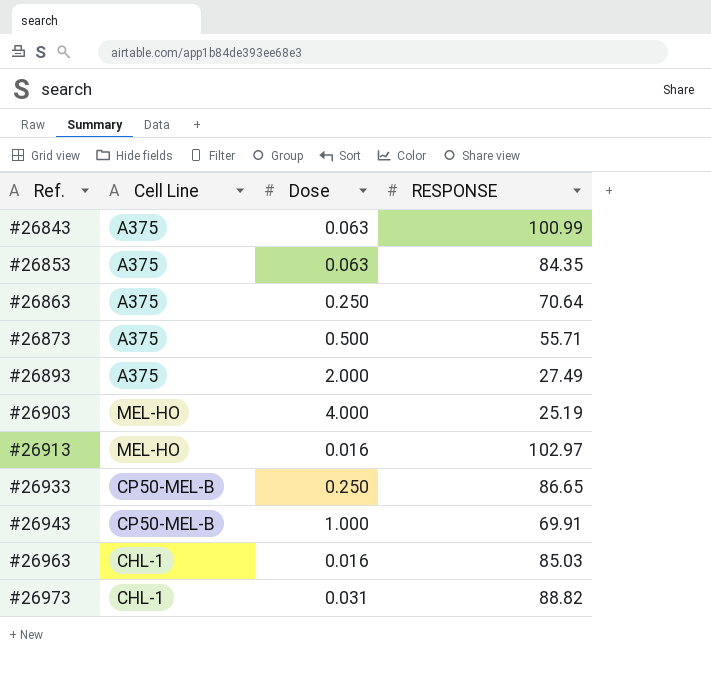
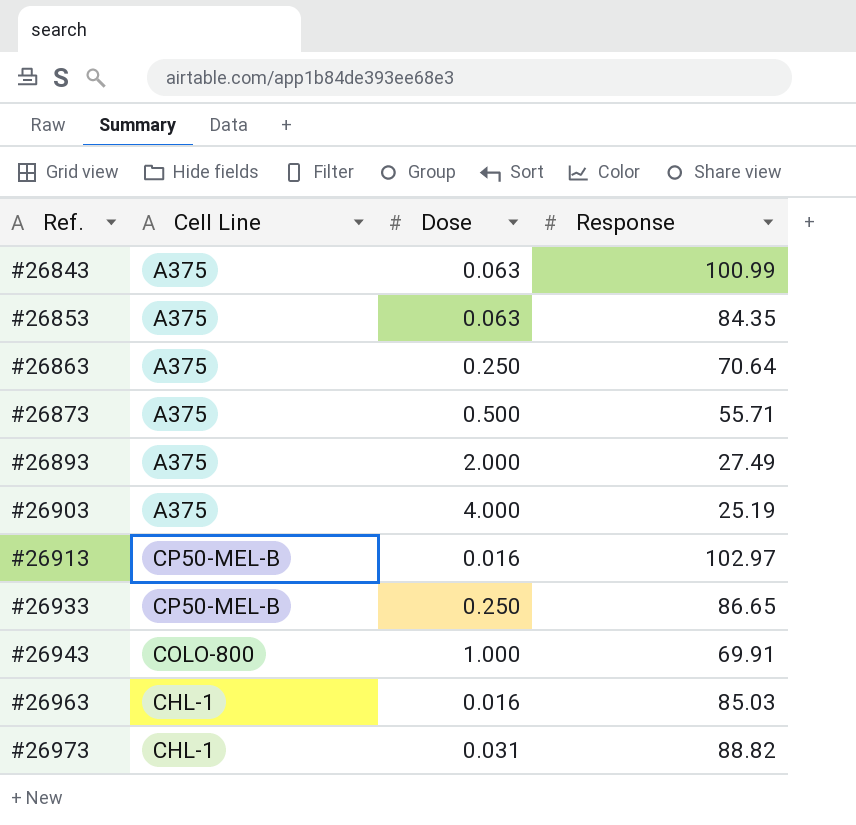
column name: RESPONSE -> Response
#26903 | Cell Line: MEL-HO -> A375
#26913 | Cell Line: MEL-HO -> CP50-MEL-B
#26943 | Cell Line: CP50-MEL-B -> COLO-800

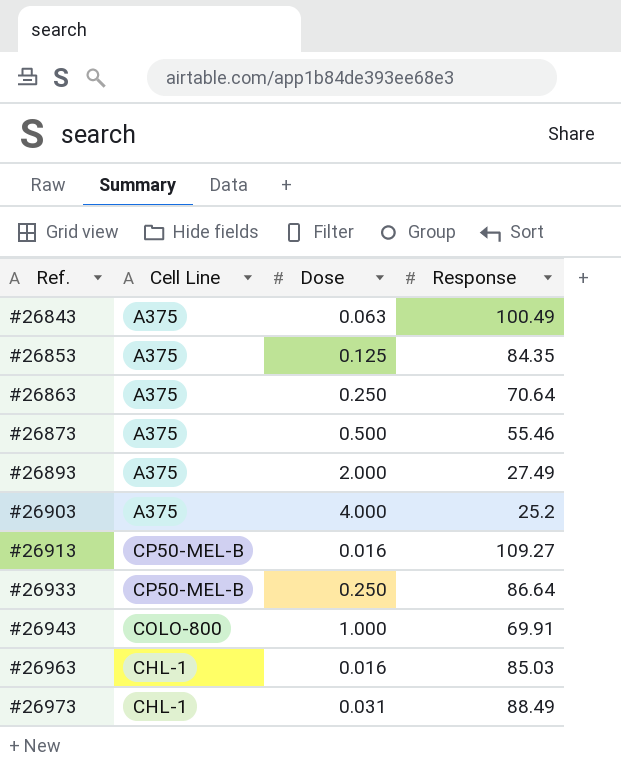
#26843 | Response: 100.99 -> 100.49
#26853 | Dose: 0.063 -> 0.125
#26873 | Response: 55.71 -> 55.46
#26903 | Response: 25.19 -> 25.2
#26913 | Response: 102.97 -> 109.27
#26933 | Response: 86.65 -> 86.64
#26973 | Response: 88.82 -> 88.49

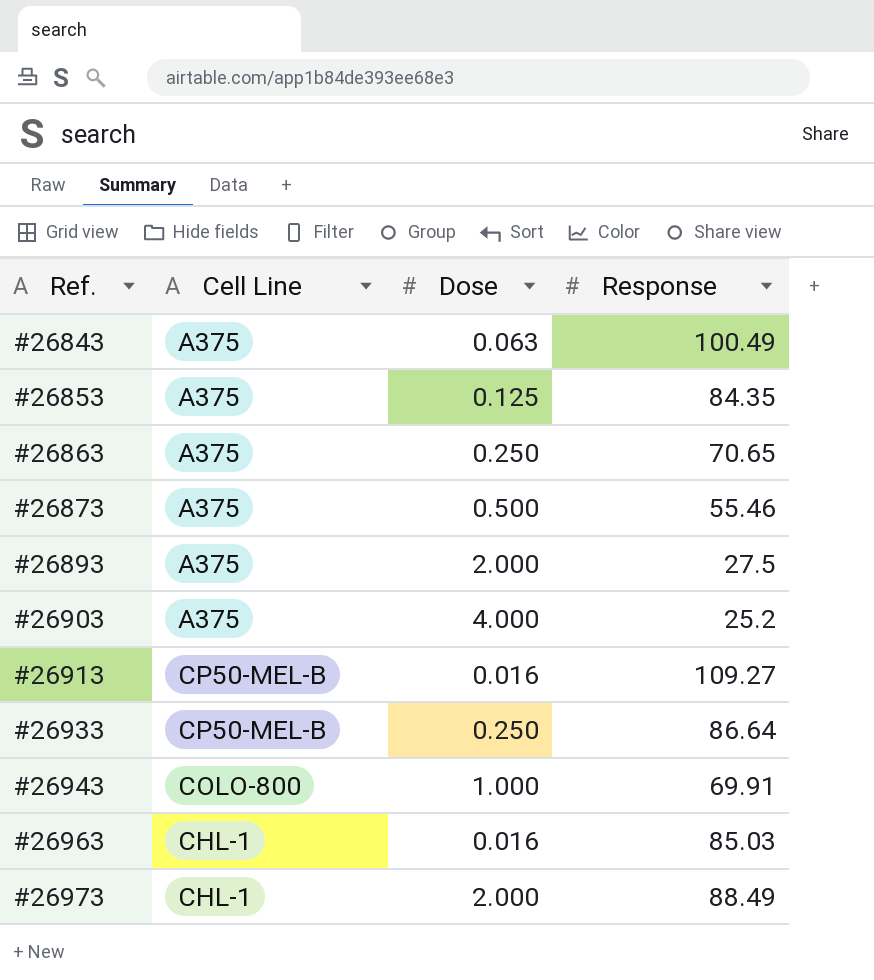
#26863 | Response: 70.64 -> 70.65
#26893 | Response: 27.49 -> 27.5
#26973 | Dose: 0.031 -> 2.000

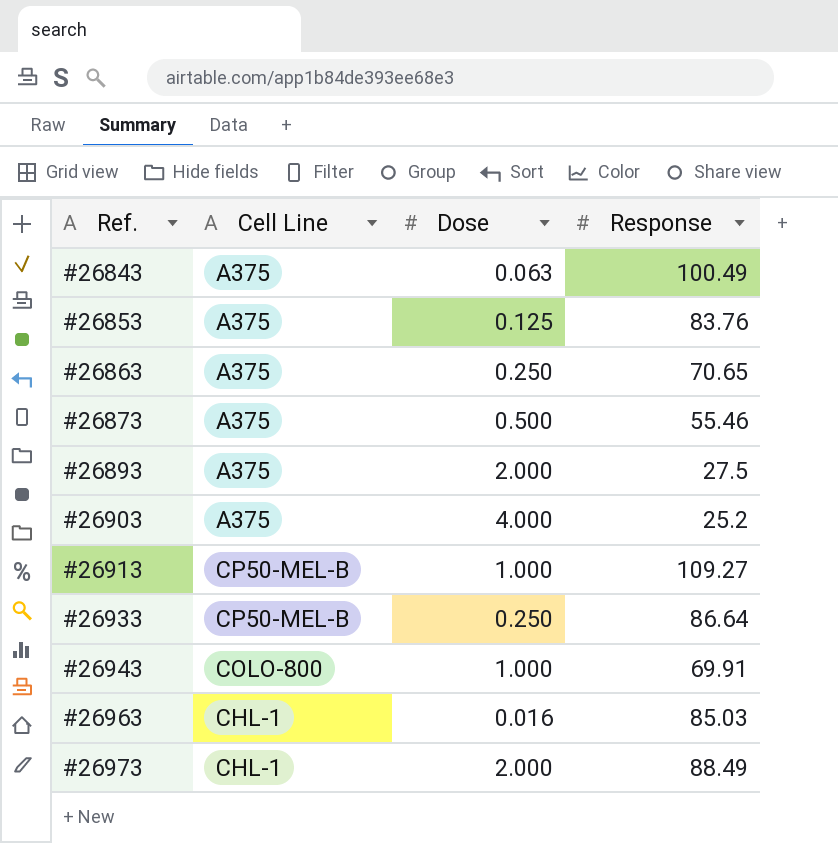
#26853 | Response: 84.35 -> 83.76
#26913 | Dose: 0.016 -> 1.000

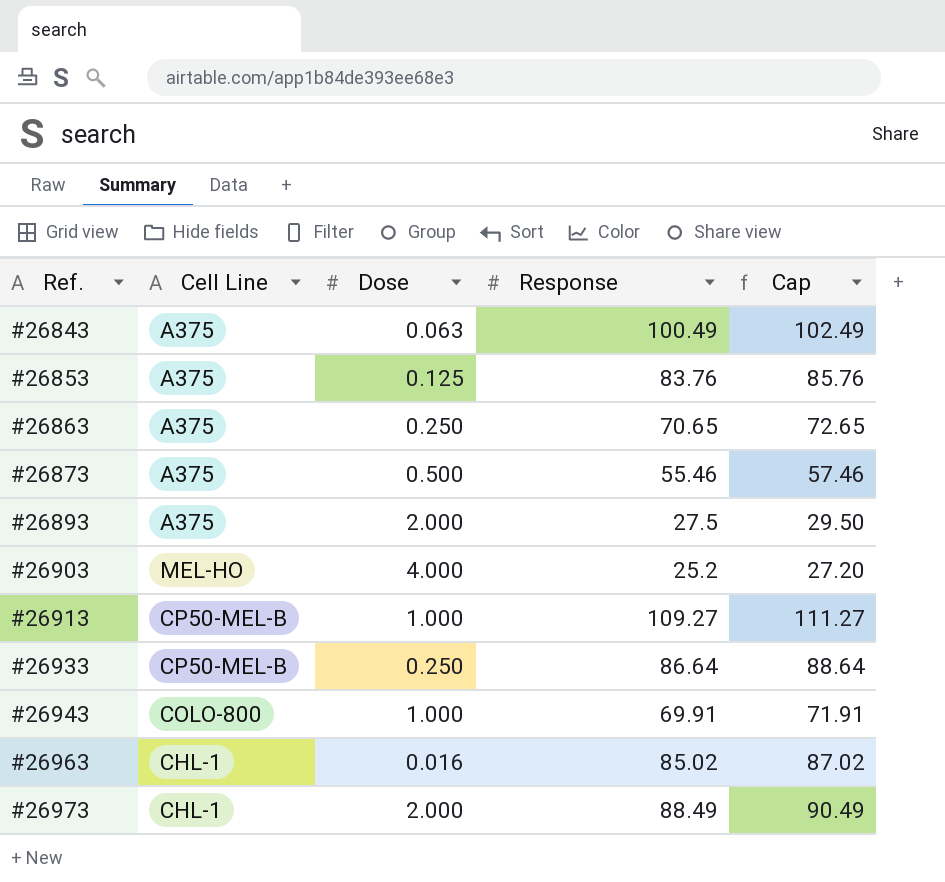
column Cap | formula: none -> [Response] + 2
#26903 | Cell Line: A375 -> MEL-HO
#26963 | Response: 85.03 -> 85.02

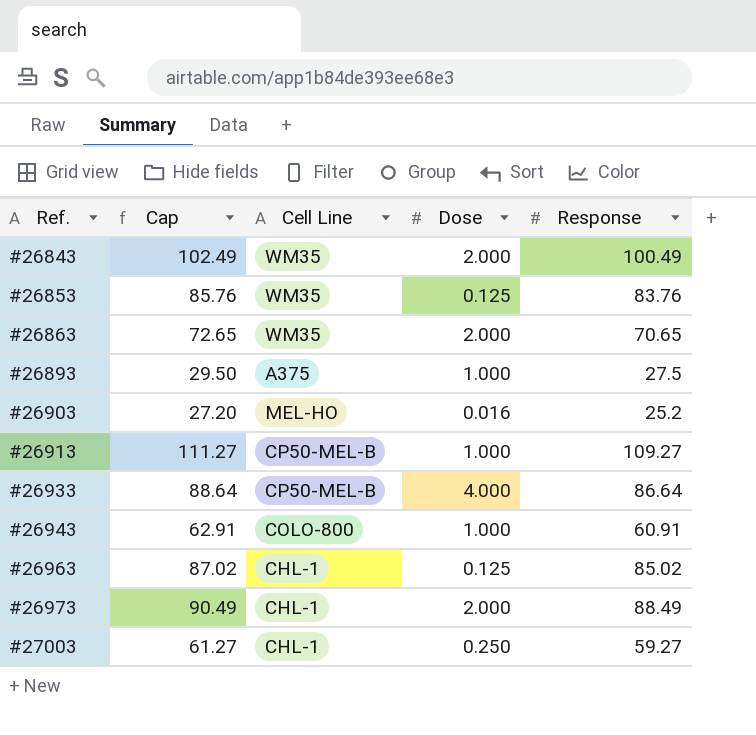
column Cap | position: 5 -> 2
row #26873: A375 | 0.500 | 55.46 | 57.46 -> none
#26843 | Cell Line: A375 -> WM35
#26843 | Dose: 0.063 -> 2.000
#26853 | Cell Line: A375 -> WM35
#26863 | Cell Line: A375 -> WM35
#26863 | Dose: 0.250 -> 2.000
#26893 | Dose: 2.000 -> 1.000
#26903 | Dose: 4.000 -> 0.016
#26933 | Dose: 0.250 -> 4.000
#26943 | Cap: 71.91 -> 62.91
#26943 | Response: 69.91 -> 60.91
#26963 | Dose: 0.016 -> 0.125
row #27003: none -> 61.27 | CHL-1 | 0.250 | 59.27

